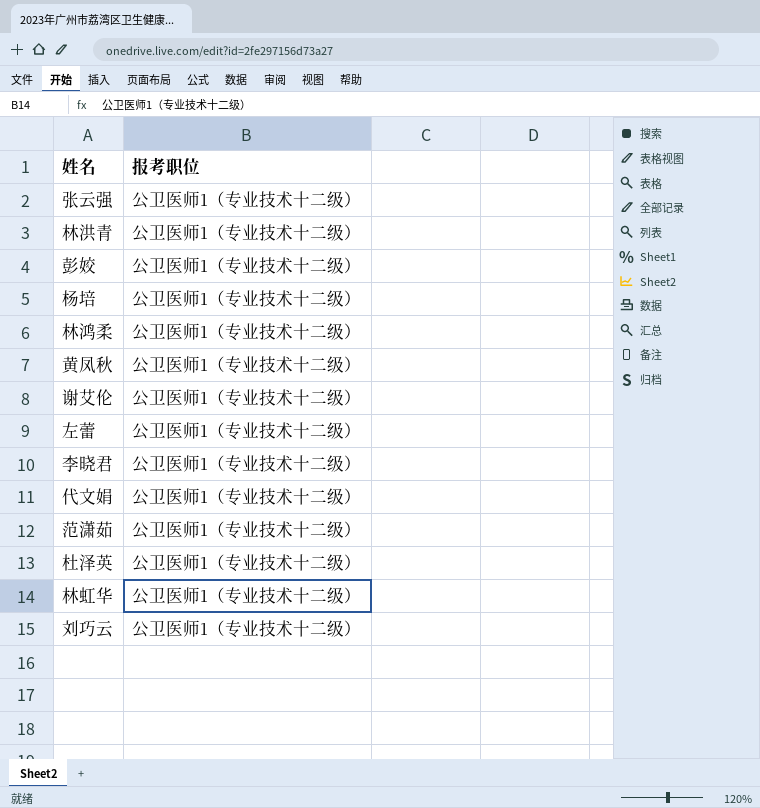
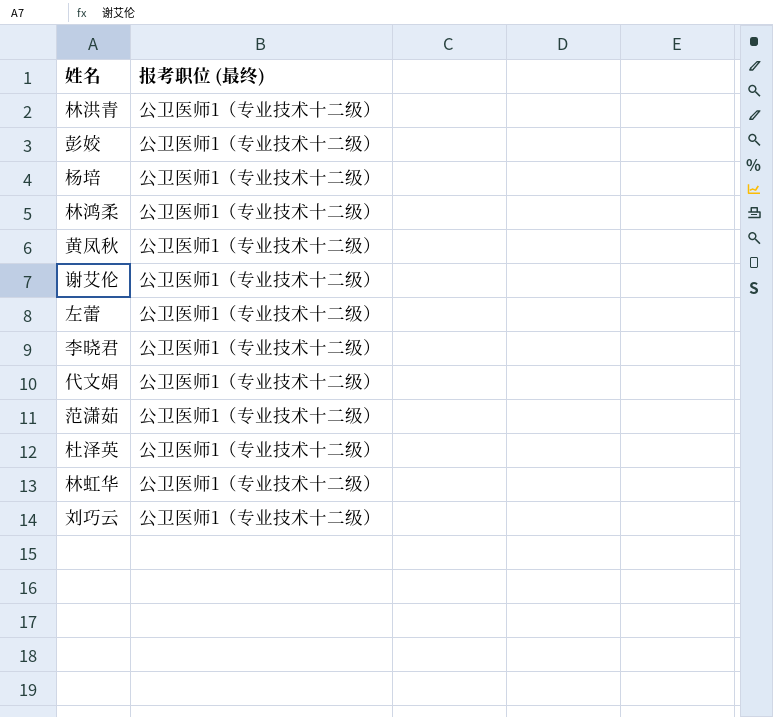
column name: 报考职位 -> 报考职位 (最终)
row 张云强: 公卫医师1（专业技术十二级） -> none

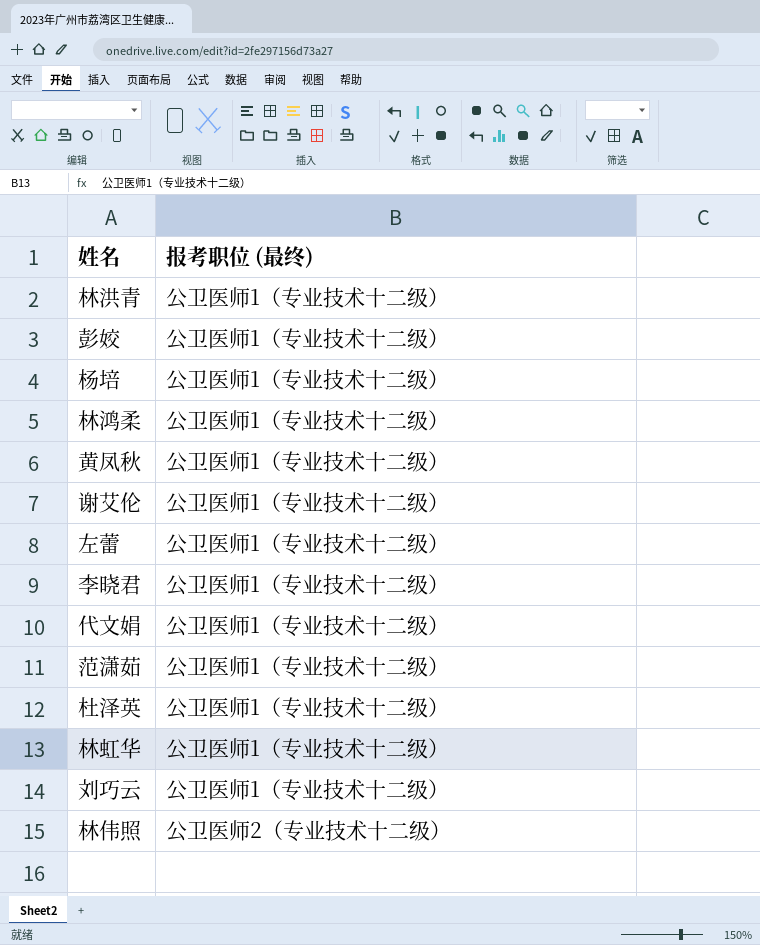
row 林伟照: none -> 公卫医师2（专业技术十二级）

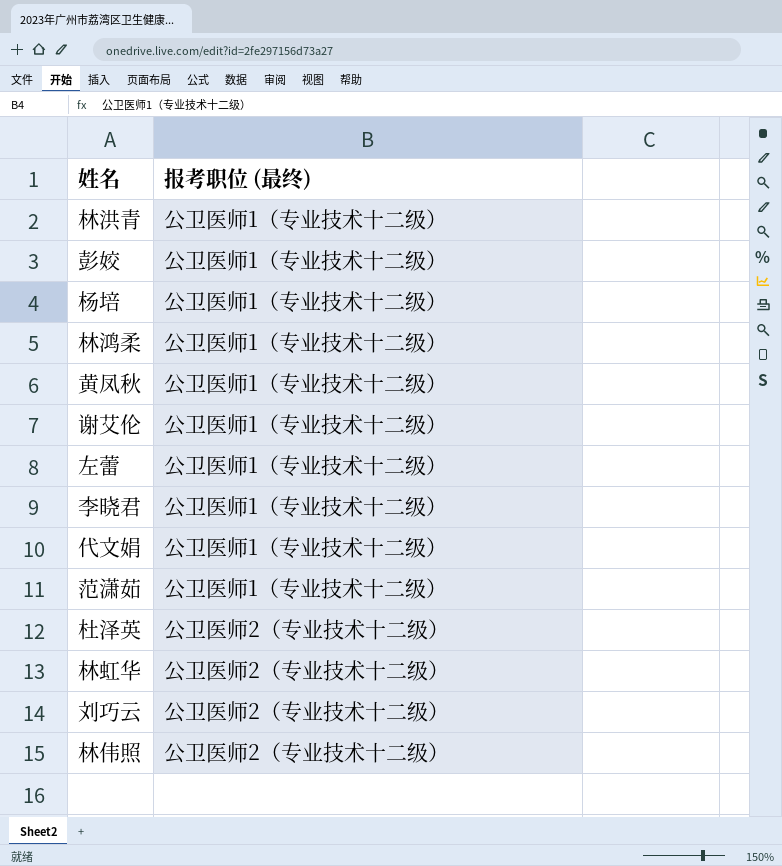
杜泽英 | 报考职位 (最终): 公卫医师1（专业技术十二级） -> 公卫医师2（专业技术十二级）
林虹华 | 报考职位 (最终): 公卫医师1（专业技术十二级） -> 公卫医师2（专业技术十二级）
刘巧云 | 报考职位 (最终): 公卫医师1（专业技术十二级） -> 公卫医师2（专业技术十二级）

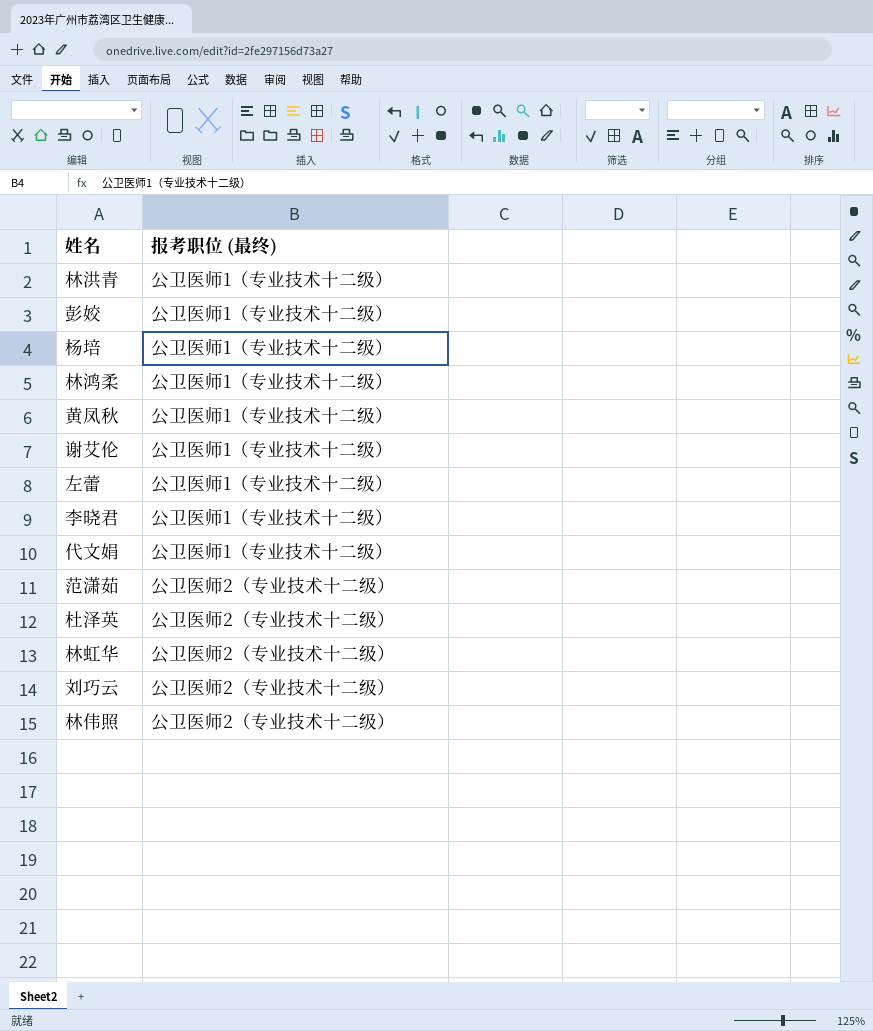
范潇茹 | 报考职位 (最终): 公卫医师1（专业技术十二级） -> 公卫医师2（专业技术十二级）

